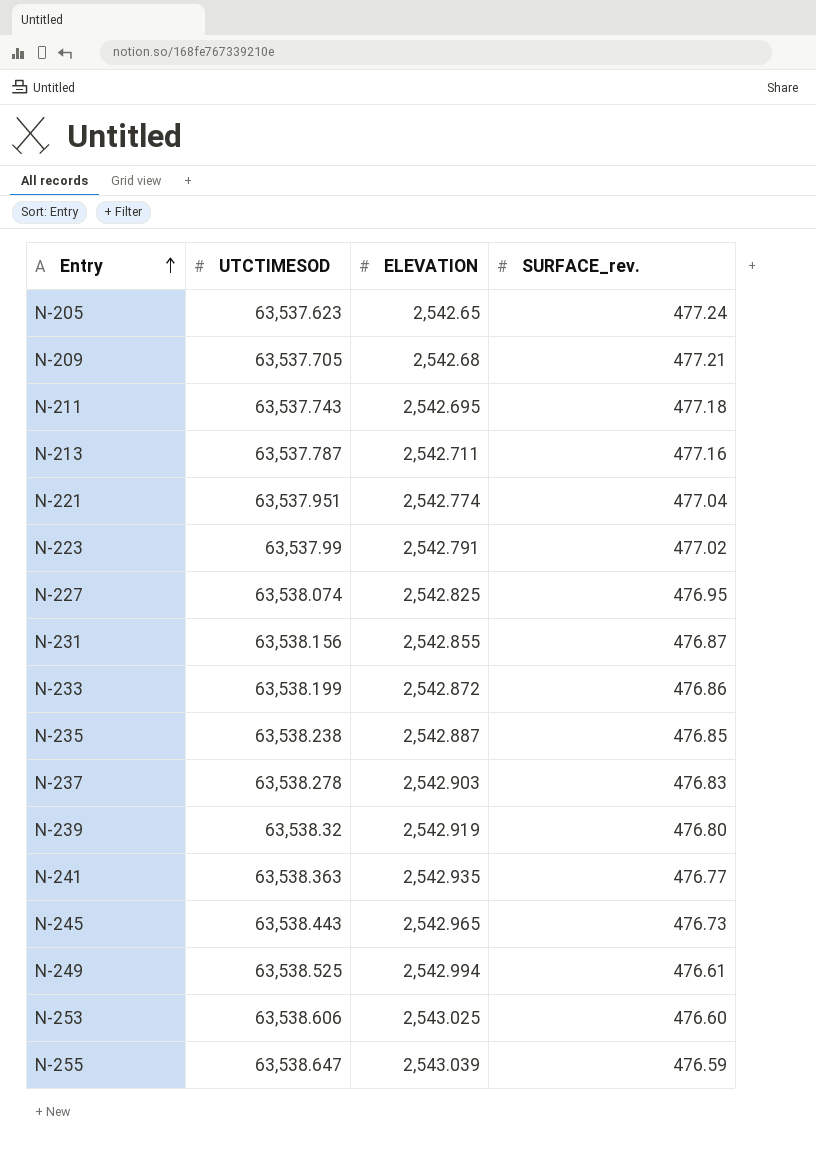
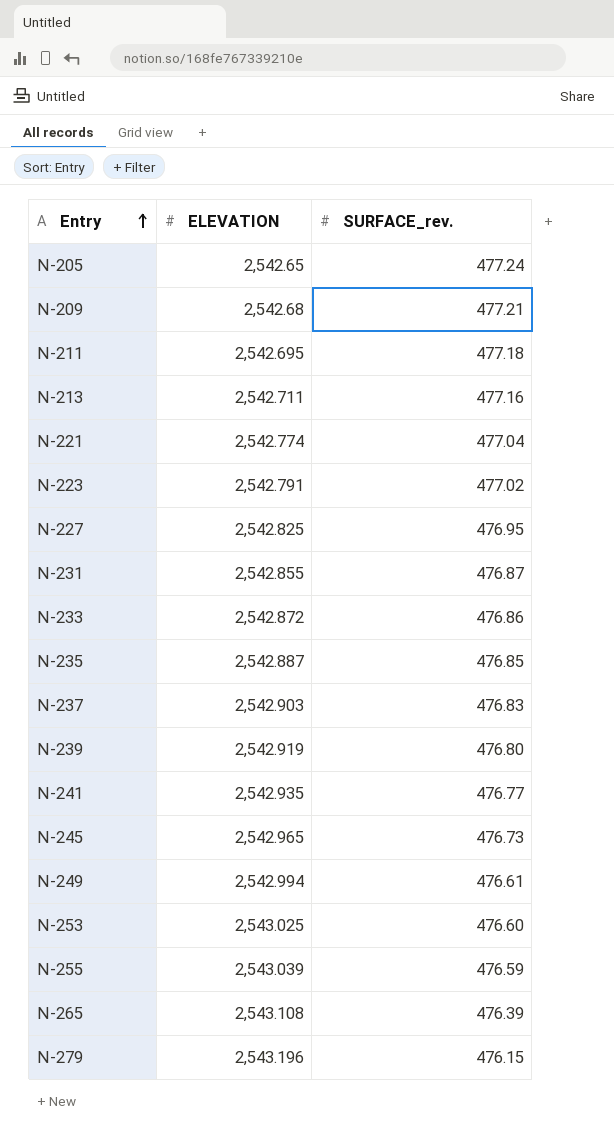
column UTCTIMESOD | position: 2 -> none
row N-265: none -> 2,543.108 | 476.39
row N-279: none -> 2,543.196 | 476.15

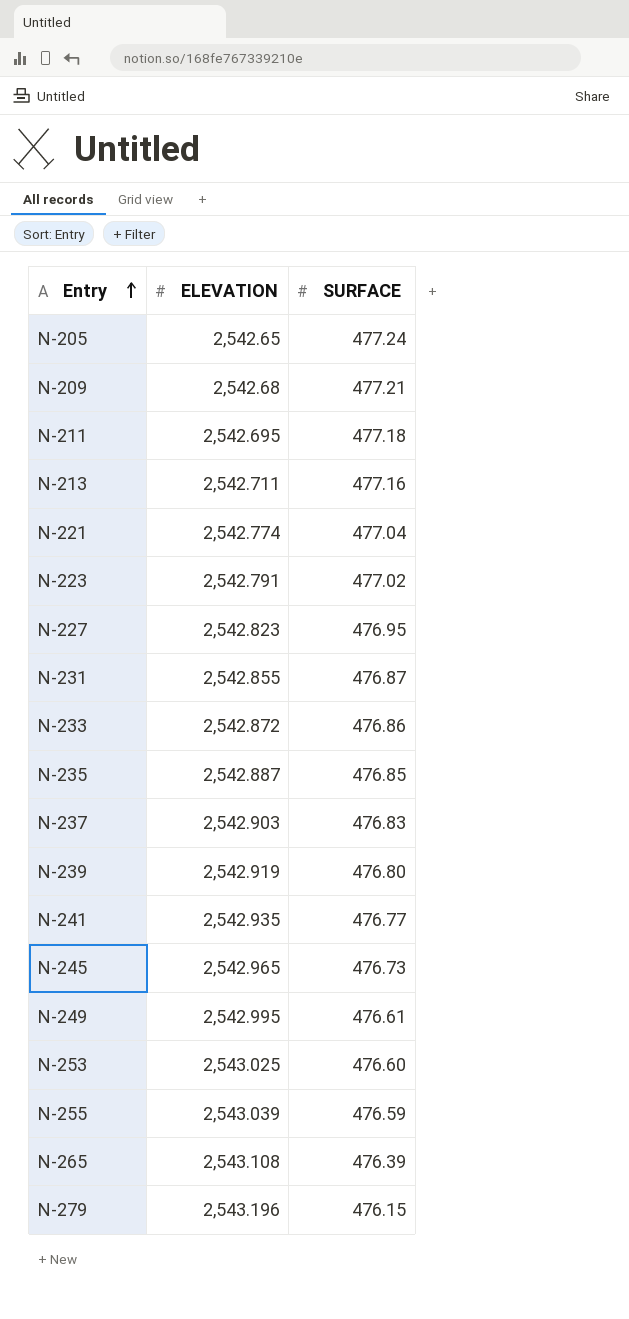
column name: SURFACE_rev. -> SURFACE
N-227 | ELEVATION: 2,542.825 -> 2,542.823
N-249 | ELEVATION: 2,542.994 -> 2,542.995

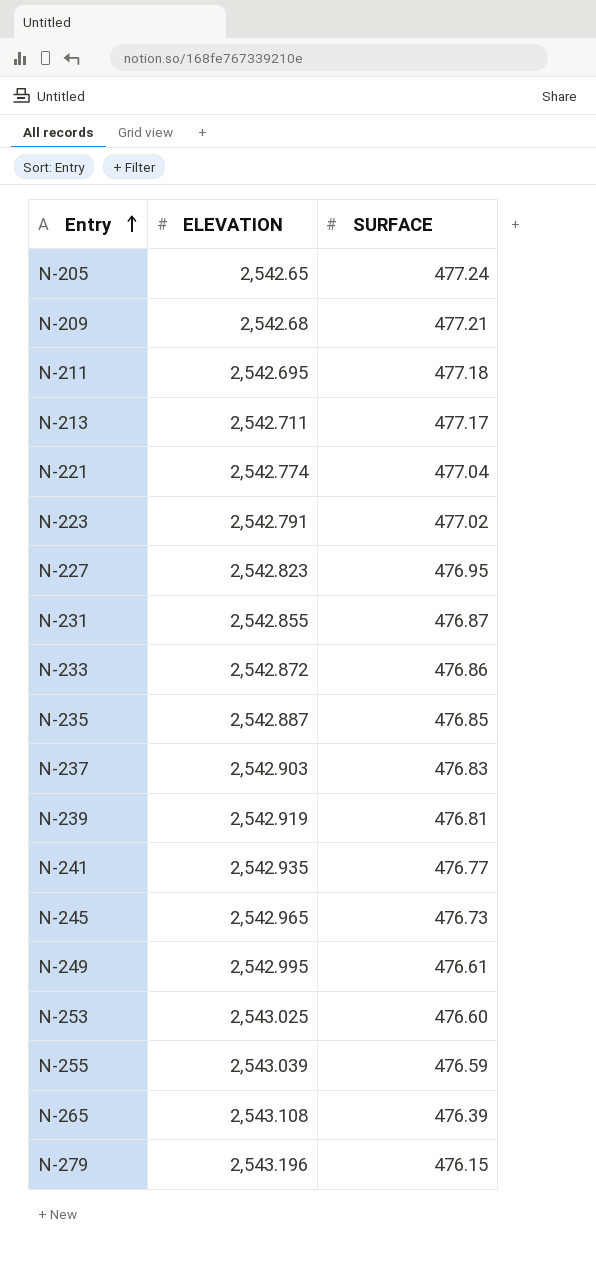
N-213 | SURFACE: 477.16 -> 477.17
N-239 | SURFACE: 476.80 -> 476.81

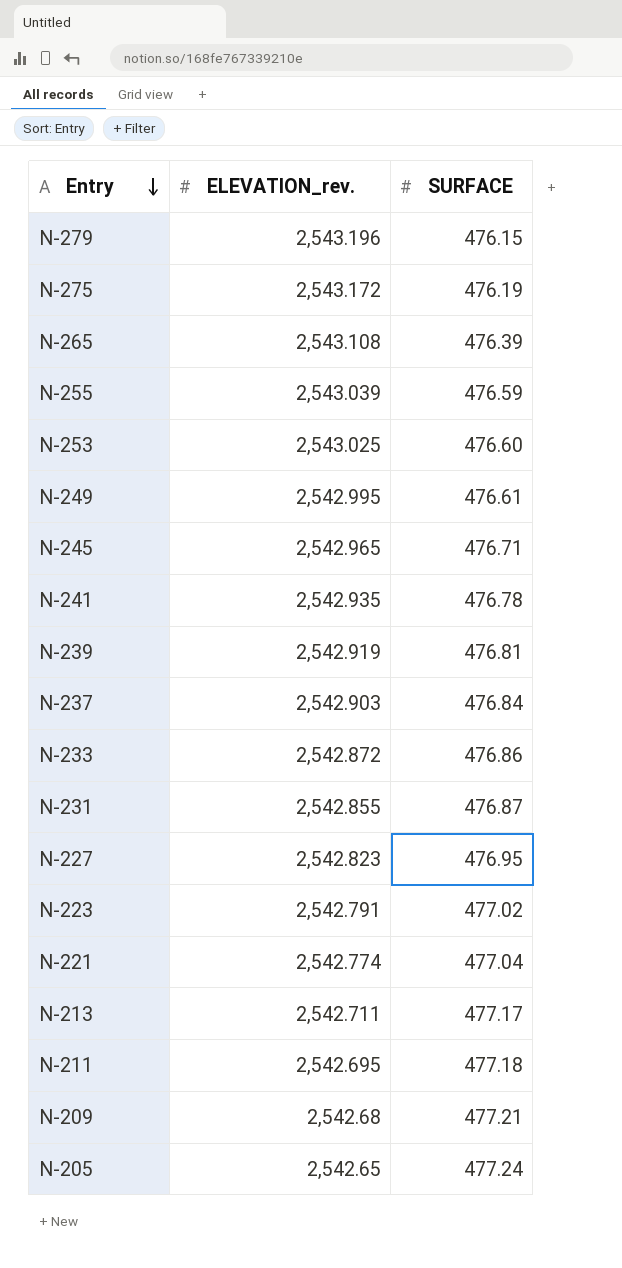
row order: Entry ascending -> Entry descending
column name: ELEVATION -> ELEVATION_rev.
row N-235: 2,542.887 | 476.85 -> none
row N-275: none -> 2,543.172 | 476.19
N-245 | SURFACE: 476.73 -> 476.71
N-241 | SURFACE: 476.77 -> 476.78
N-237 | SURFACE: 476.83 -> 476.84

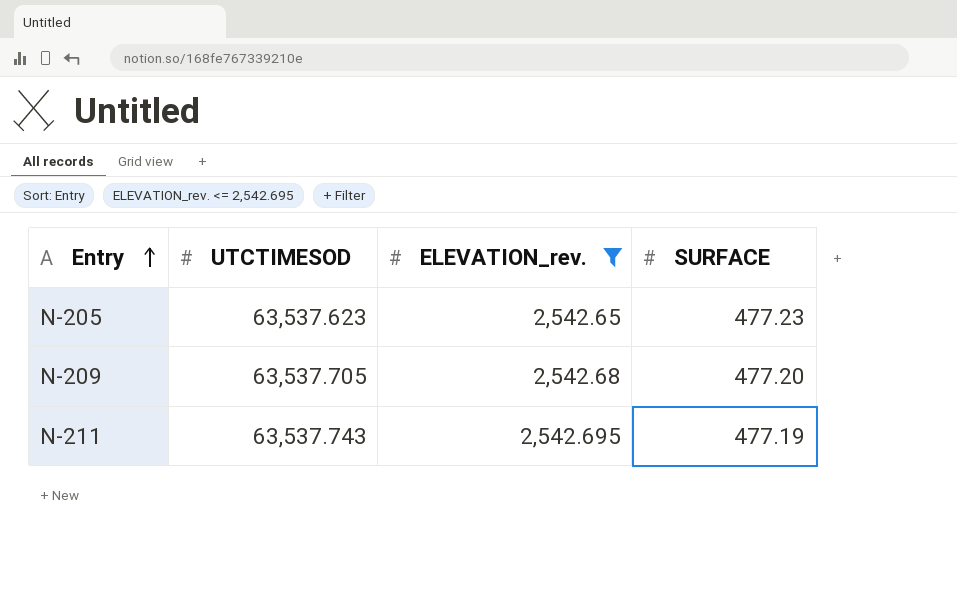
filter: none -> ELEVATION_rev. <= 2,542.695
row order: Entry descending -> Entry ascending
column UTCTIMESOD | position: none -> 2
N-205 | SURFACE: 477.24 -> 477.23
N-209 | SURFACE: 477.21 -> 477.20
N-211 | SURFACE: 477.18 -> 477.19

